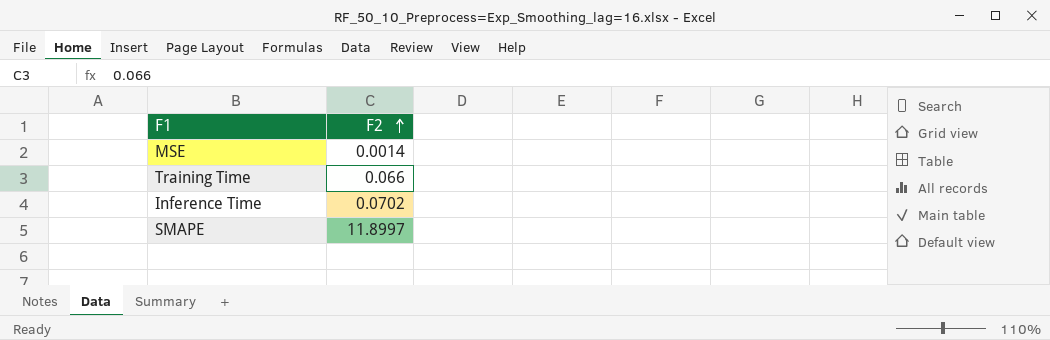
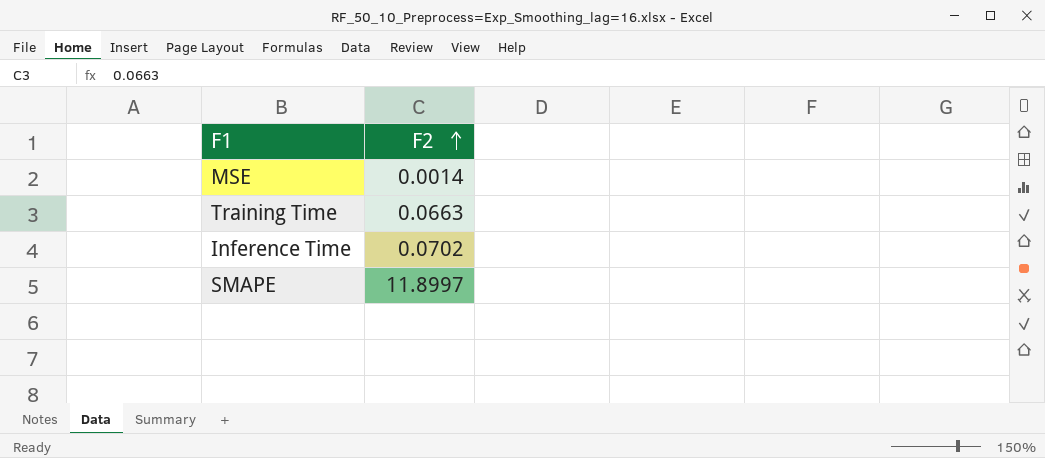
Training Time | F2: 0.066 -> 0.0663

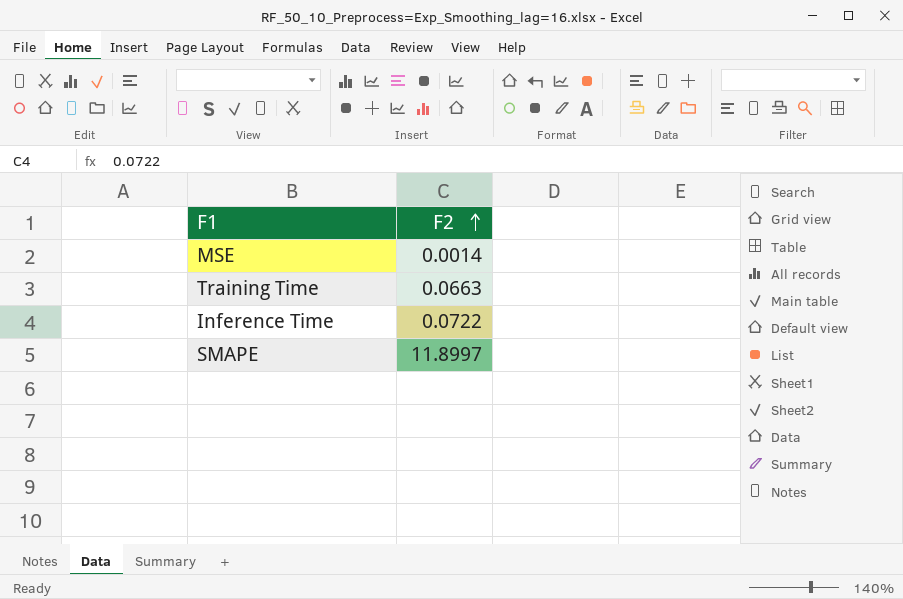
Inference Time | F2: 0.0702 -> 0.0722

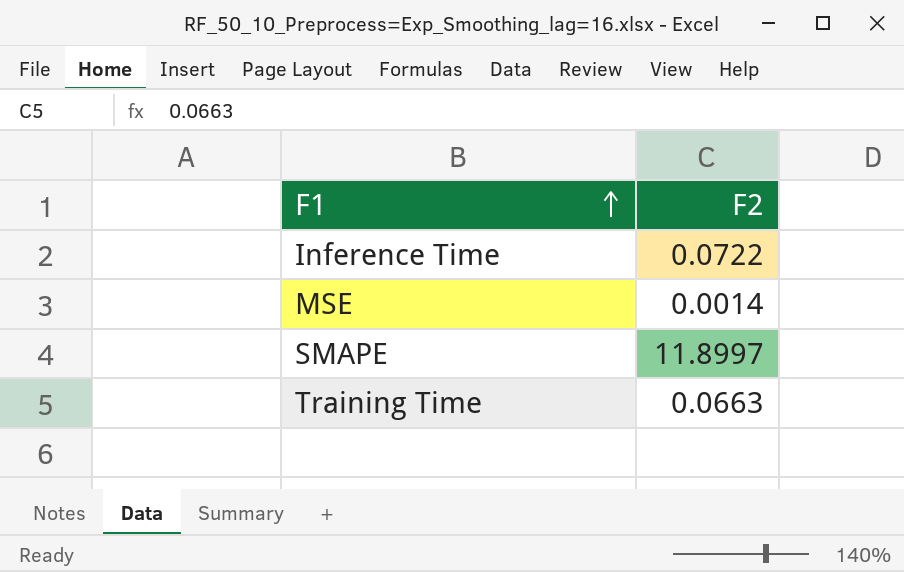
row order: F2 ascending -> F1 ascending

